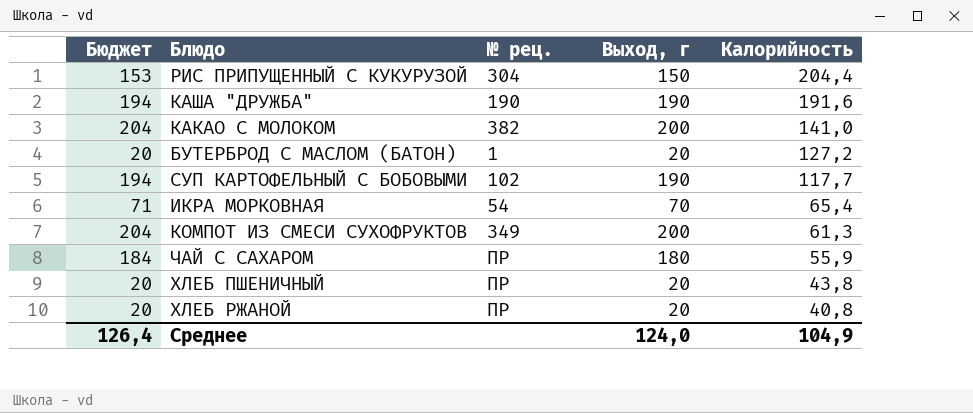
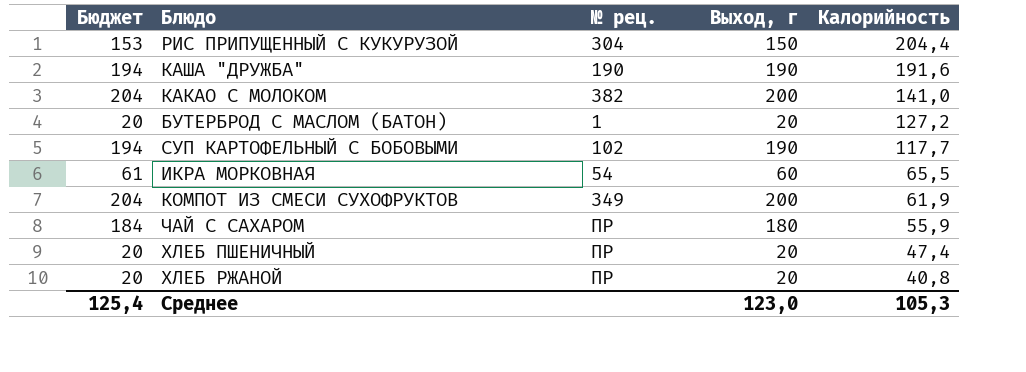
ИКРА МОРКОВНАЯ | Бюджет: 71 -> 61
ИКРА МОРКОВНАЯ | Выход, г: 70 -> 60
ИКРА МОРКОВНАЯ | Калорийность: 65,4 -> 65,5
КОМПОТ ИЗ СМЕСИ СУХОФРУКТОВ | Калорийность: 61,3 -> 61,9
ХЛЕБ ПШЕНИЧНЫЙ | Калорийность: 43,8 -> 47,4
Среднее | Бюджет: 126,4 -> 125,4
Среднее | Выход, г: 124,0 -> 123,0
Среднее | Калорийность: 104,9 -> 105,3

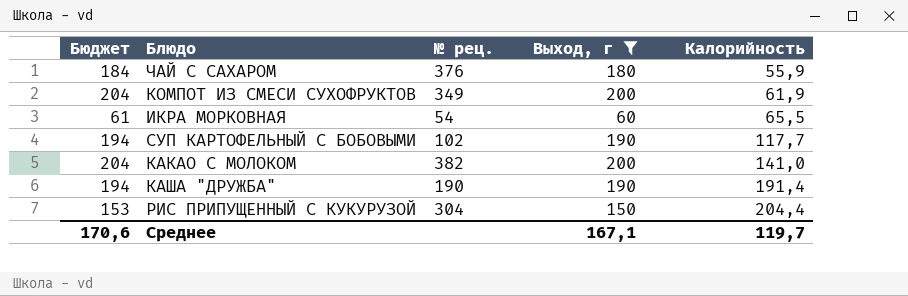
filter: none -> Выход, г != 20
row order: Калорийность descending -> Калорийность ascending
ЧАЙ С САХАРОМ | № рец.: ПР -> 376
КАША "ДРУЖБА" | Калорийность: 191,6 -> 191,4
Среднее | Бюджет: 125,4 -> 170,6
Среднее | Выход, г: 123,0 -> 167,1
Среднее | Калорийность: 105,3 -> 119,7

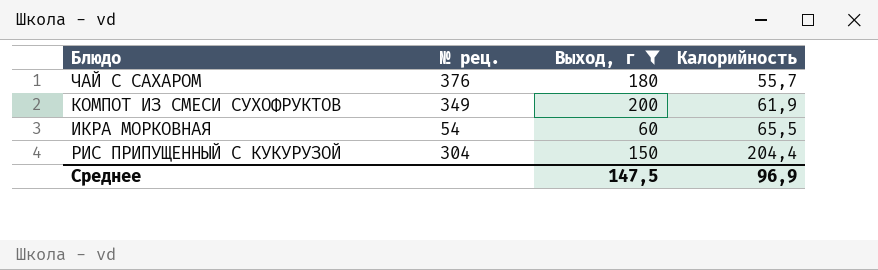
column Бюджет | formula: [Выход, г] * 1,02 -> none
row СУП КАРТОФЕЛЬНЫЙ С БОБОВЫМИ: 194 | 102 | 190 | 117,7 -> none
row КАКАО С МОЛОКОМ: 204 | 382 | 200 | 141,0 -> none
row КАША "ДРУЖБА": 194 | 190 | 190 | 191,4 -> none
ЧАЙ С САХАРОМ | Калорийность: 55,9 -> 55,7
Среднее | Выход, г: 167,1 -> 147,5
Среднее | Калорийность: 119,7 -> 96,9

